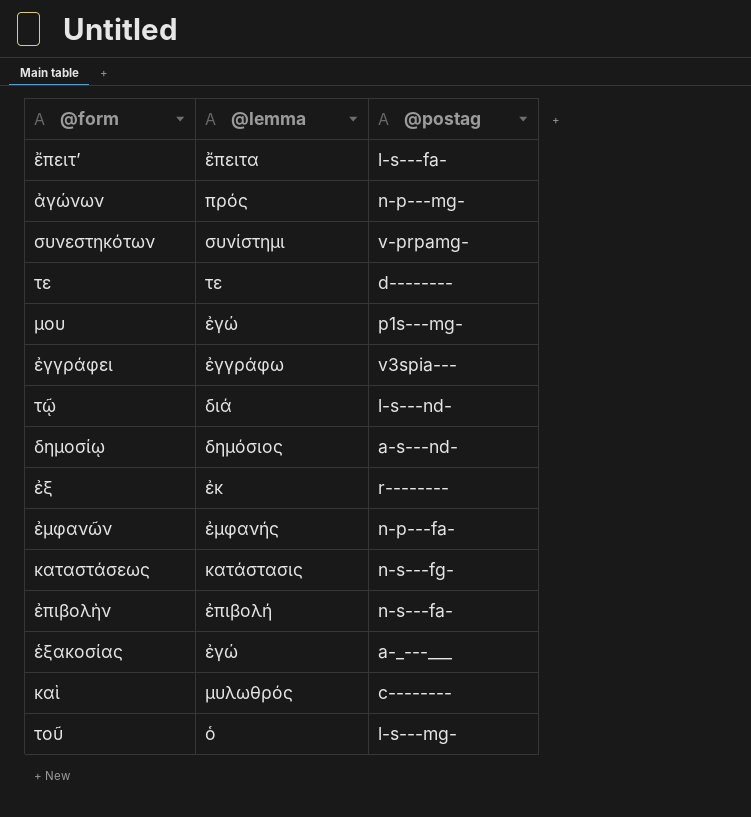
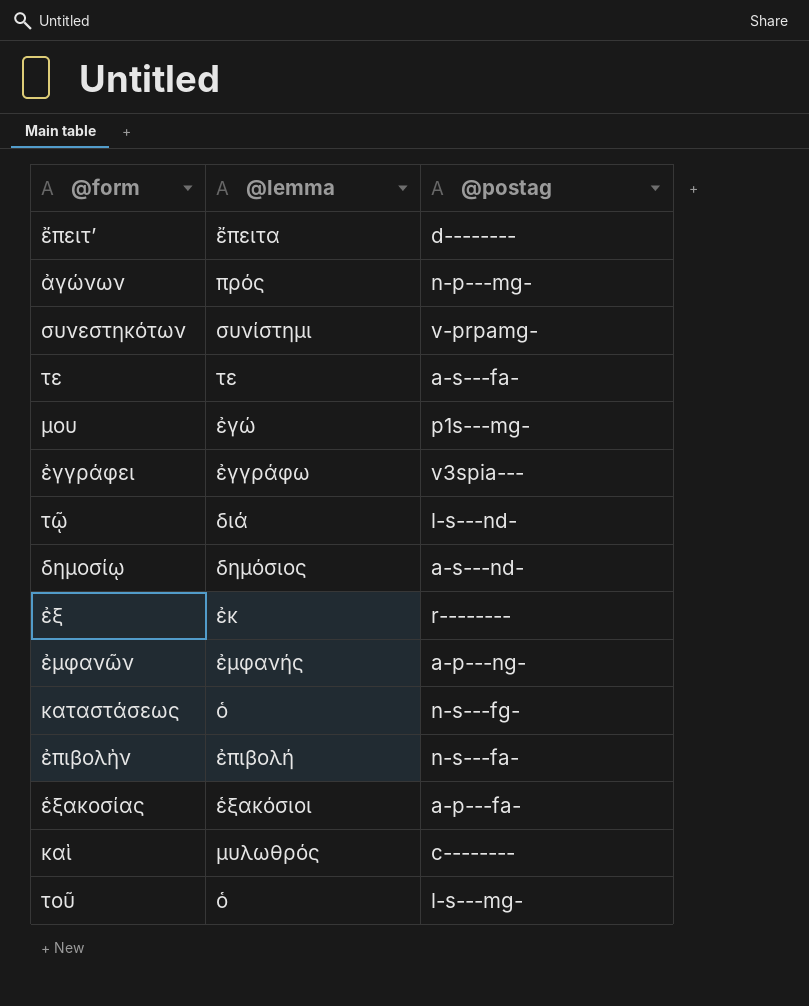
ἔπειτ’ | @postag: l-s---fa- -> d--------
τε | @postag: d-------- -> a-s---fa-
ἐμφανῶν | @postag: n-p---fa- -> a-p---ng-
καταστάσεως | @lemma: κατάστασις -> ὁ
ἑξακοσίας | @lemma: ἐγώ -> ἑξακόσιοι
ἑξακοσίας | @postag: a-_---___ -> a-p---fa-

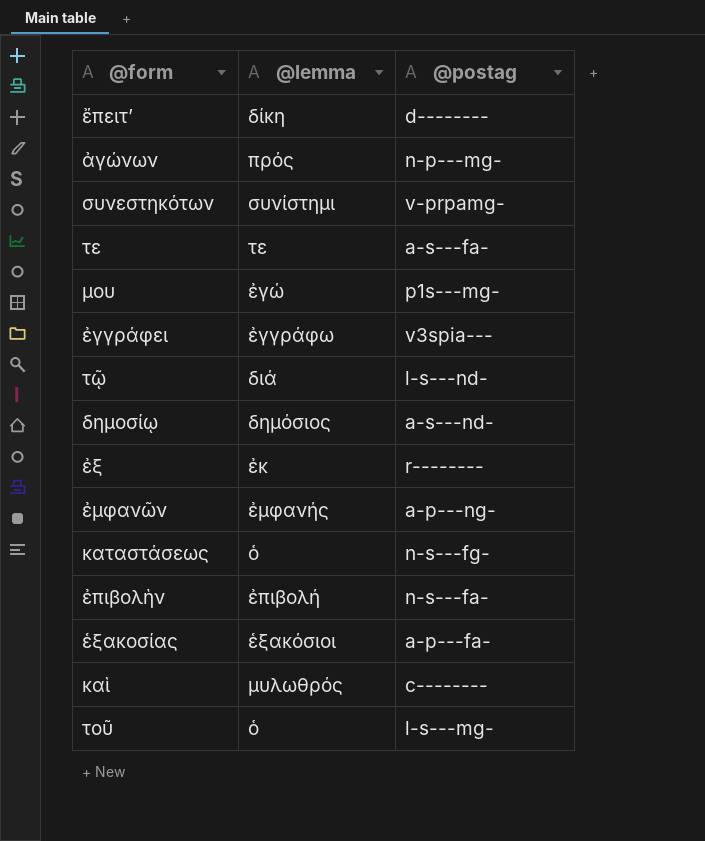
ἔπειτ’ | @lemma: ἔπειτα -> δίκη

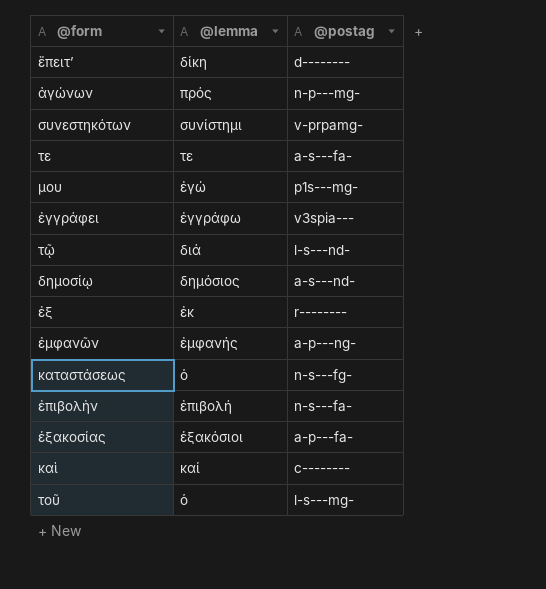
καὶ | @lemma: μυλωθρός -> καί

